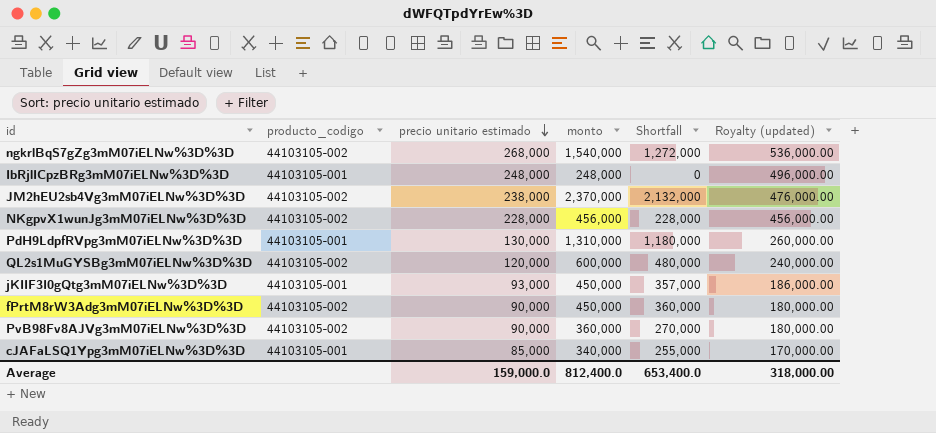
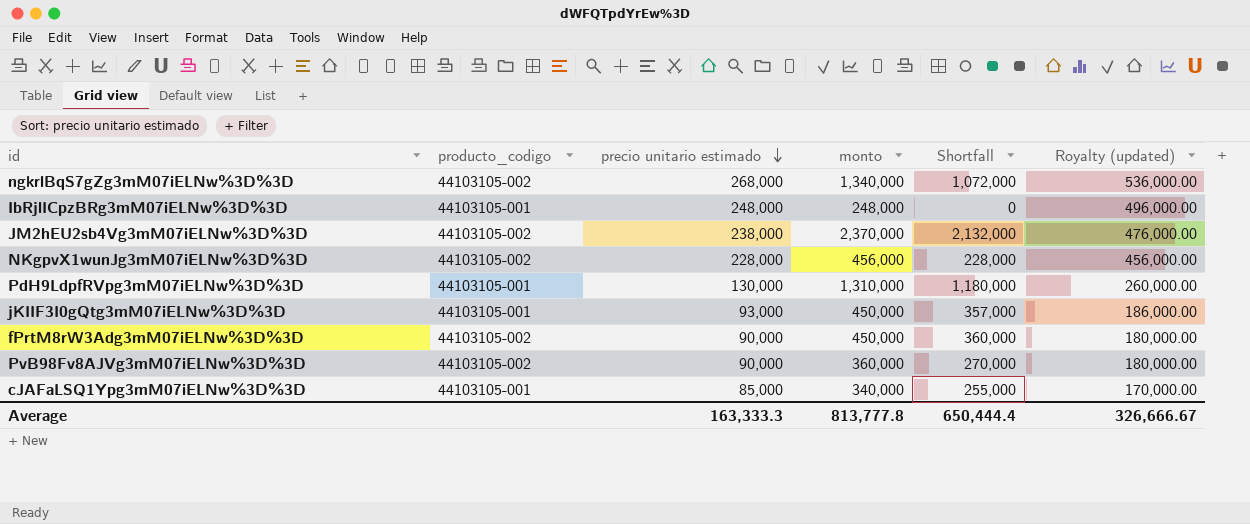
row QL2s1MuGYSBg3mM07iELNw%3D%3D: 44103105-002 | 120,000 | 600,000 | 480,000 | 240,000.00 -> none
ngkrlBqS7gZg3mM07iELNw%3D%3D | monto: 1,540,000 -> 1,340,000
ngkrlBqS7gZg3mM07iELNw%3D%3D | Shortfall: 1,272,000 -> 1,072,000
Average | precio unitario estimado: 159,000.0 -> 163,333.3
Average | monto: 812,400.0 -> 813,777.8
Average | Shortfall: 653,400.0 -> 650,444.4
Average | Royalty (updated): 318,000.00 -> 326,666.67

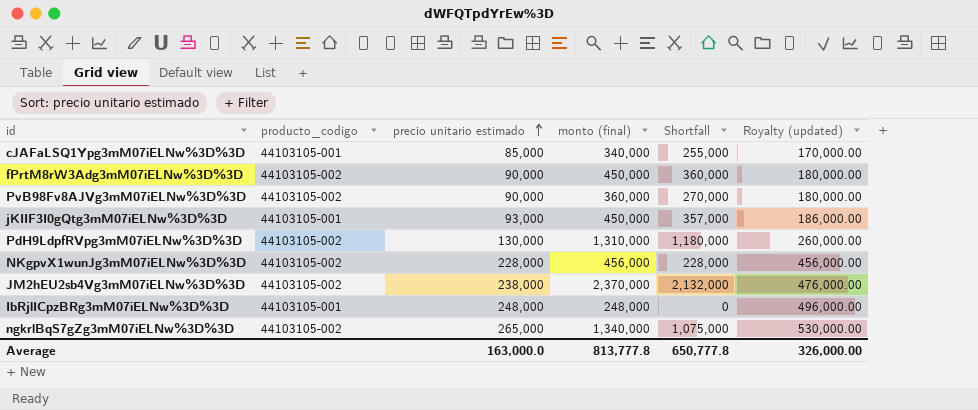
row order: precio unitario estimado descending -> precio unitario estimado ascending
column name: monto -> monto (final)
PdH9LdpfRVpg3mM07iELNw%3D%3D | producto_codigo: 44103105-001 -> 44103105-002
ngkrlBqS7gZg3mM07iELNw%3D%3D | precio unitario estimado: 268,000 -> 265,000
ngkrlBqS7gZg3mM07iELNw%3D%3D | Shortfall: 1,072,000 -> 1,075,000
ngkrlBqS7gZg3mM07iELNw%3D%3D | Royalty (updated): 536,000.00 -> 530,000.00
Average | precio unitario estimado: 163,333.3 -> 163,000.0
Average | Shortfall: 650,444.4 -> 650,777.8
Average | Royalty (updated): 326,666.67 -> 326,000.00

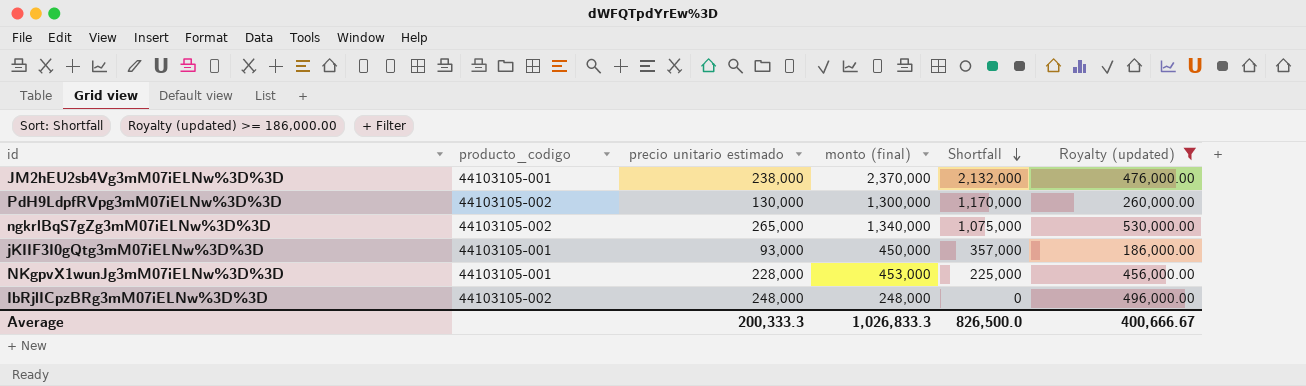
filter: none -> Royalty (updated) >= 186,000.00
row order: precio unitario estimado ascending -> Shortfall descending
JM2hEU2sb4Vg3mM07iELNw%3D%3D | producto_codigo: 44103105-002 -> 44103105-001
PdH9LdpfRVpg3mM07iELNw%3D%3D | monto (final): 1,310,000 -> 1,300,000
PdH9LdpfRVpg3mM07iELNw%3D%3D | Shortfall: 1,180,000 -> 1,170,000
NKgpvX1wunJg3mM07iELNw%3D%3D | producto_codigo: 44103105-002 -> 44103105-001
NKgpvX1wunJg3mM07iELNw%3D%3D | monto (final): 456,000 -> 453,000
NKgpvX1wunJg3mM07iELNw%3D%3D | Shortfall: 228,000 -> 225,000
IbRjlICpzBRg3mM07iELNw%3D%3D | producto_codigo: 44103105-001 -> 44103105-002
Average | precio unitario estimado: 163,000.0 -> 200,333.3
Average | monto (final): 813,777.8 -> 1,026,833.3
Average | Shortfall: 650,777.8 -> 826,500.0
Average | Royalty (updated): 326,000.00 -> 400,666.67

